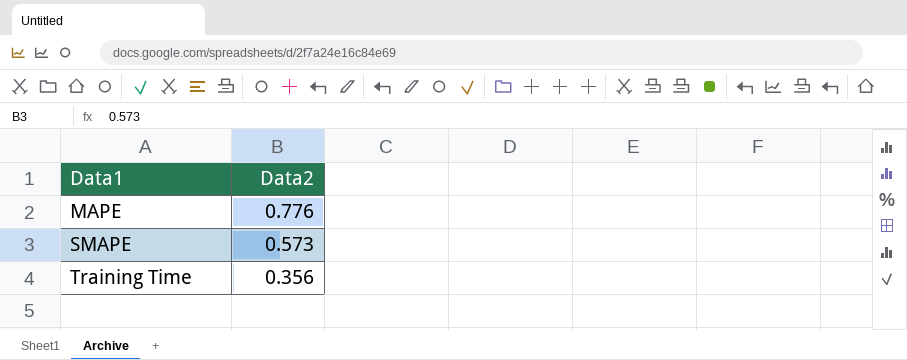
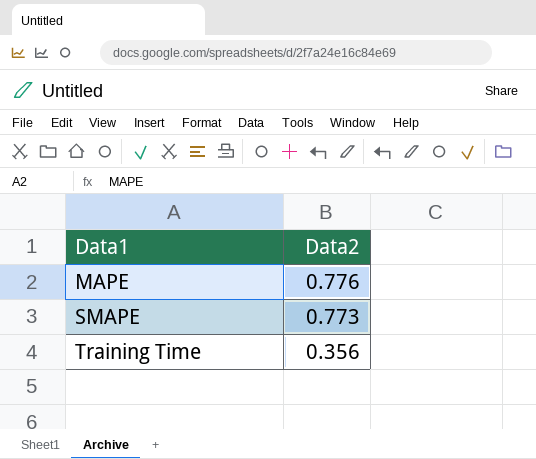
SMAPE | Data2: 0.573 -> 0.773

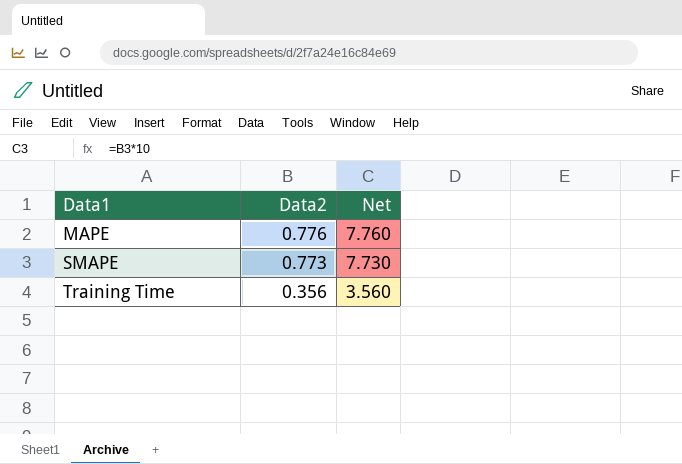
column Net | formula: none -> [Data2] * 10

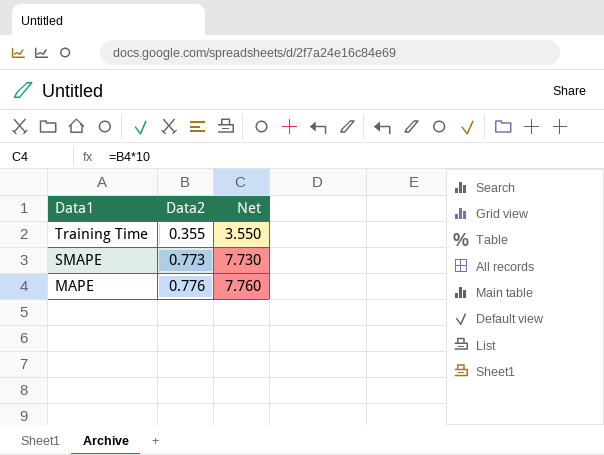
row order: Data1 ascending -> Data1 descending
Training Time | Data2: 0.356 -> 0.355
Training Time | Net: 3.560 -> 3.550

